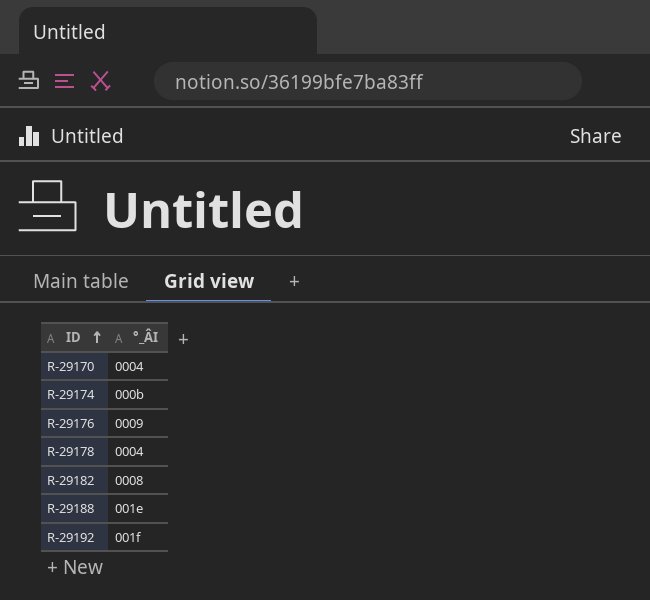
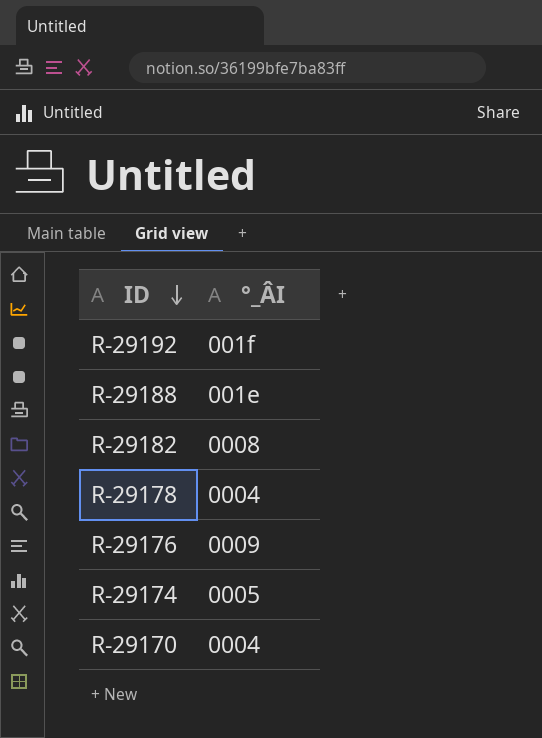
row order: ID ascending -> ID descending
R-29174 | °_ÂI: 000b -> 0005

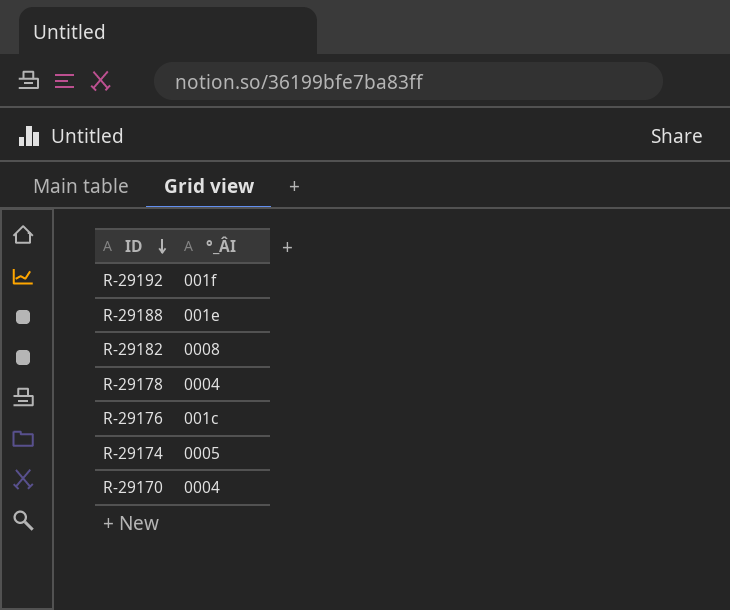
R-29176 | °_ÂI: 0009 -> 001c

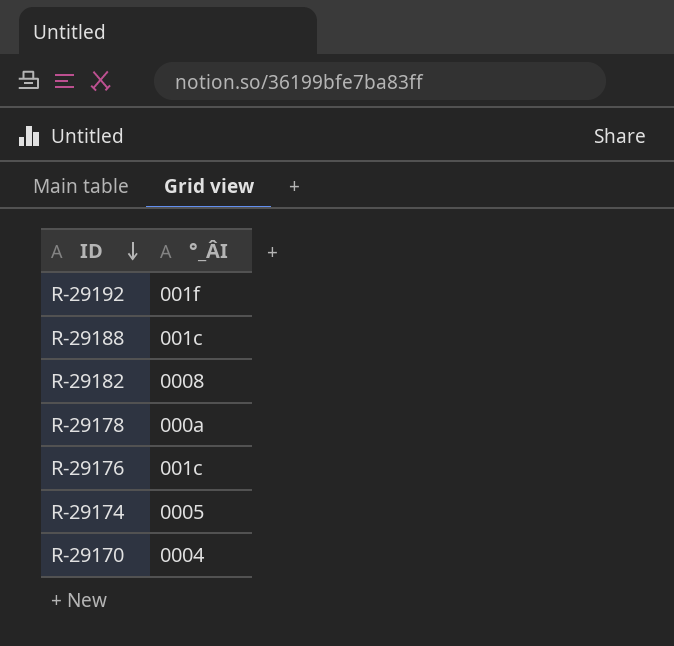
R-29188 | °_ÂI: 001e -> 001c
R-29178 | °_ÂI: 0004 -> 000a

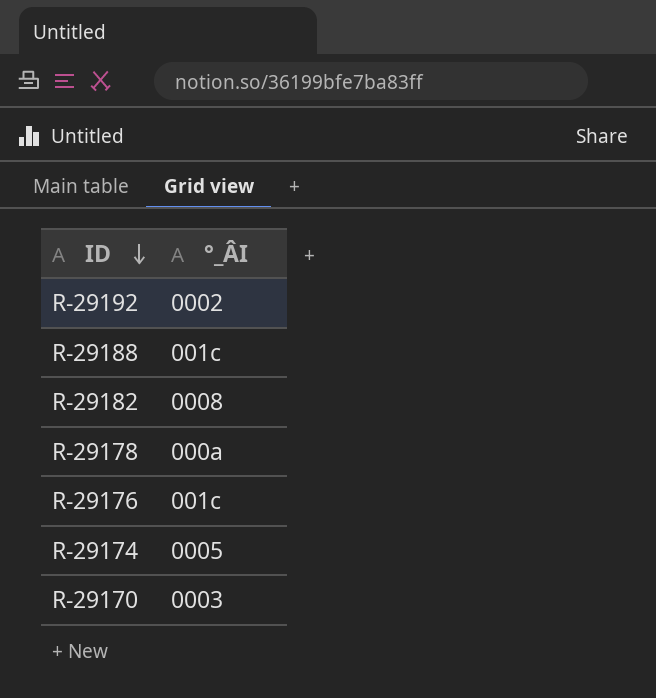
R-29192 | °_ÂI: 001f -> 0002
R-29170 | °_ÂI: 0004 -> 0003

